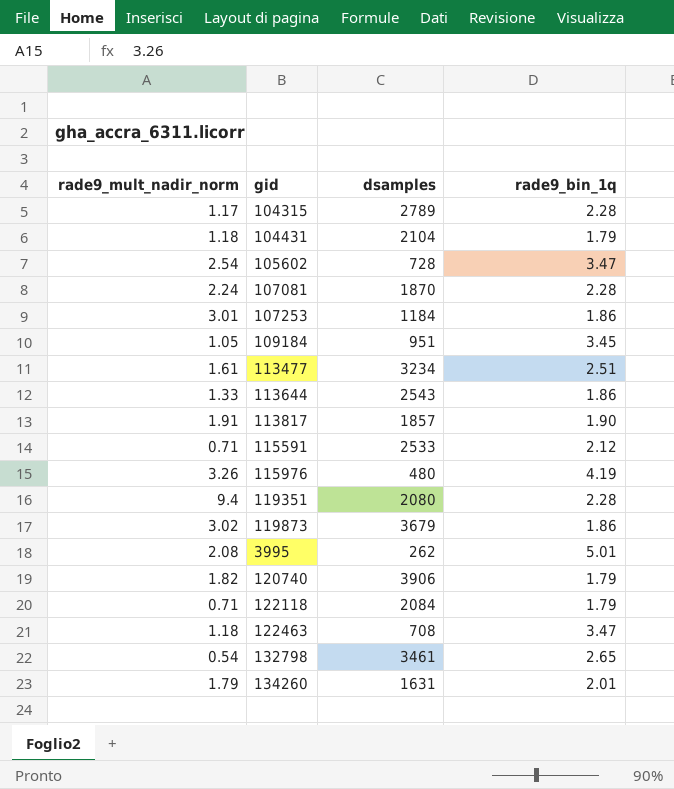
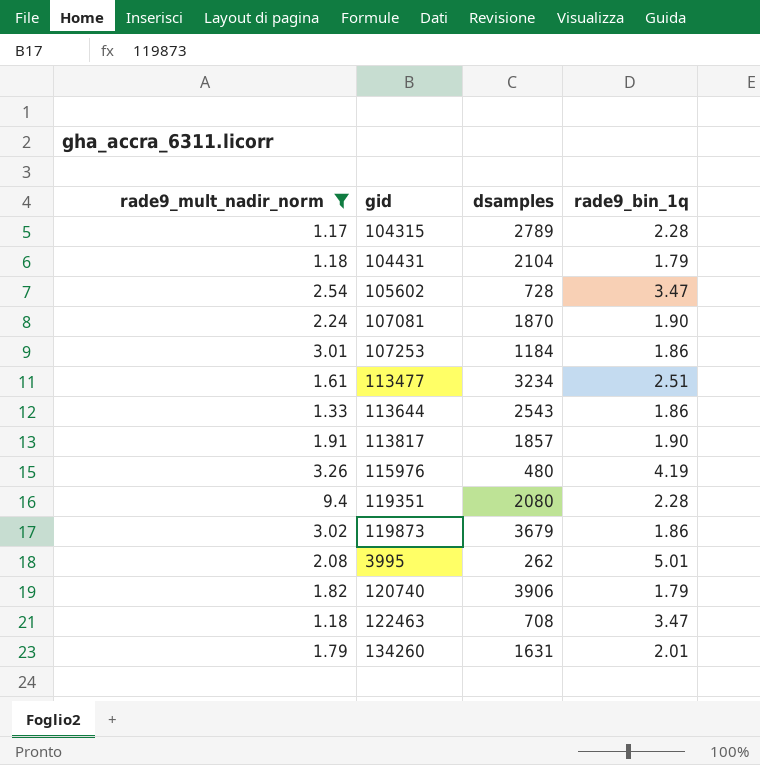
filter: none -> rade9_mult_nadir_norm >= 1.17
107081 | rade9_bin_1q: 2.28 -> 1.90

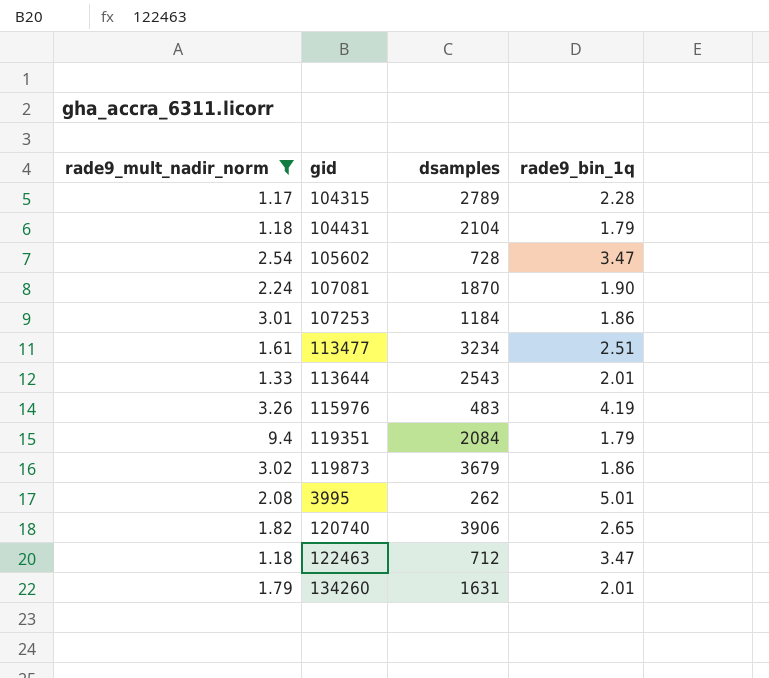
row 113817: 1.91 | 1857 | 1.90 -> none
113644 | rade9_bin_1q: 1.86 -> 2.01
115976 | dsamples: 480 -> 483
119351 | dsamples: 2080 -> 2084
119351 | rade9_bin_1q: 2.28 -> 1.79
120740 | rade9_bin_1q: 1.79 -> 2.65
122463 | dsamples: 708 -> 712

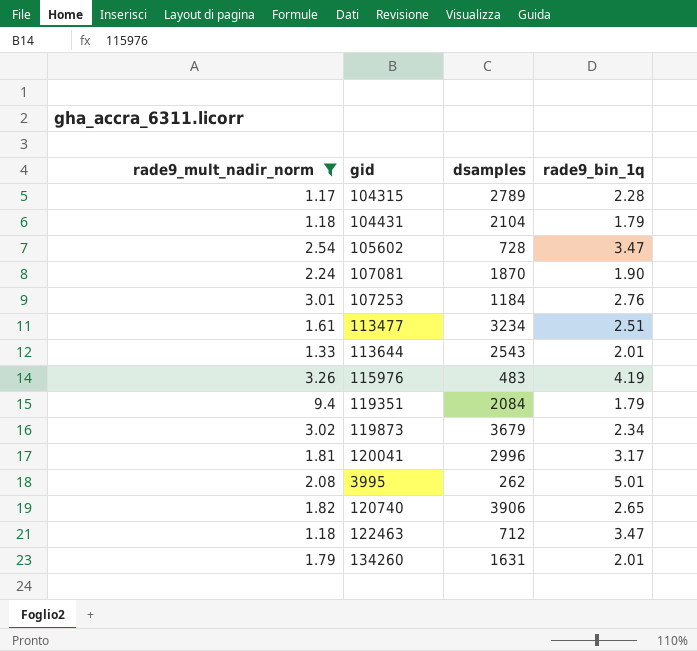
107253 | rade9_bin_1q: 1.86 -> 2.76
119873 | rade9_bin_1q: 1.86 -> 2.34
row 120041: none -> 1.81 | 2996 | 3.17

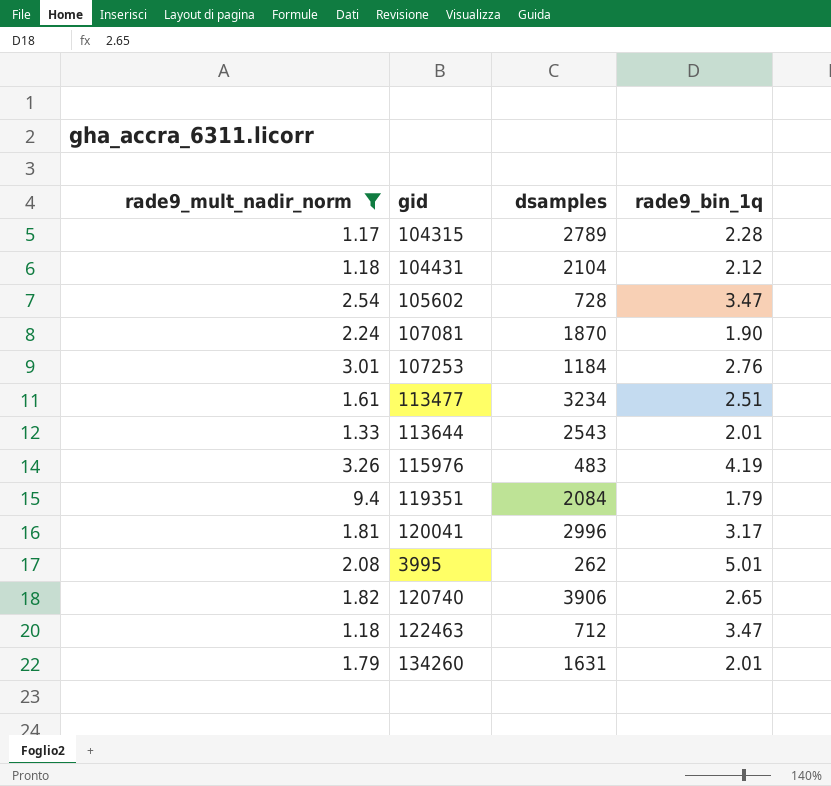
row 119873: 3.02 | 3679 | 2.34 -> none
104431 | rade9_bin_1q: 1.79 -> 2.12

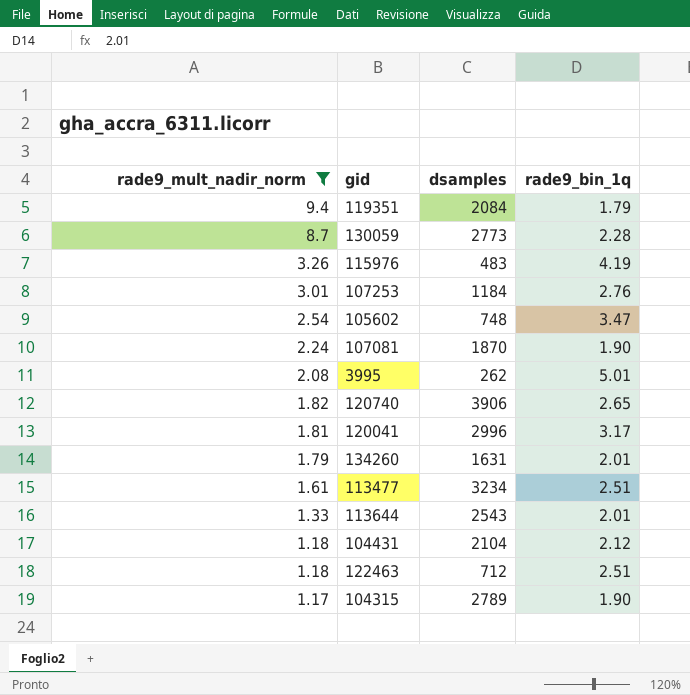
row order: none -> rade9_mult_nadir_norm descending
row 130059: none -> 8.7 | 2773 | 2.28
105602 | dsamples: 728 -> 748
122463 | rade9_bin_1q: 3.47 -> 2.51
104315 | rade9_bin_1q: 2.28 -> 1.90

